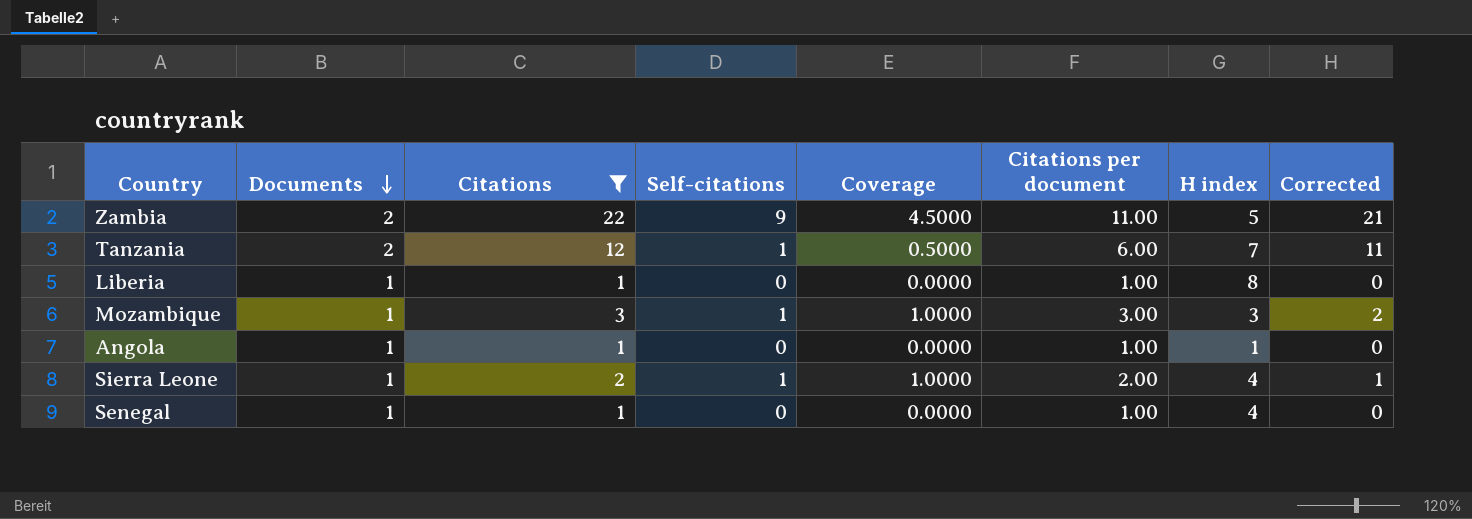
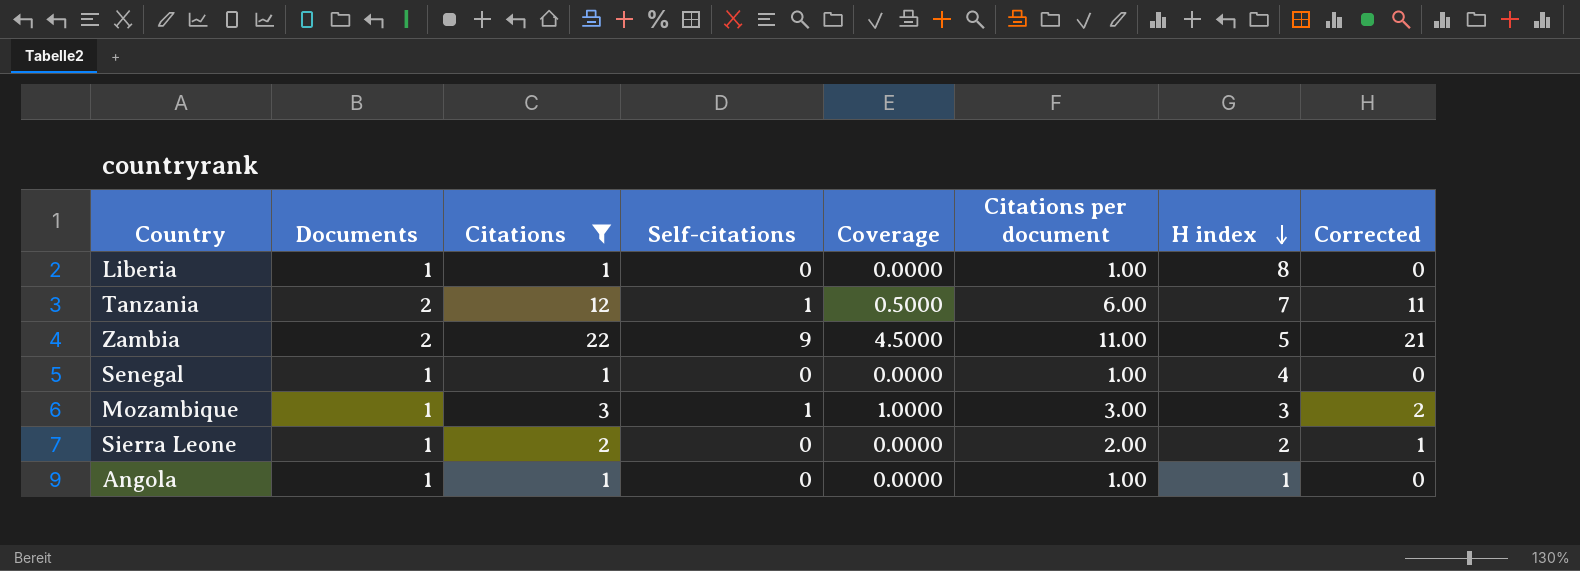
row order: Documents descending -> H index descending
Sierra Leone | Self-citations: 1 -> 0
Sierra Leone | Coverage: 1.0000 -> 0.0000
Sierra Leone | H index: 4 -> 2

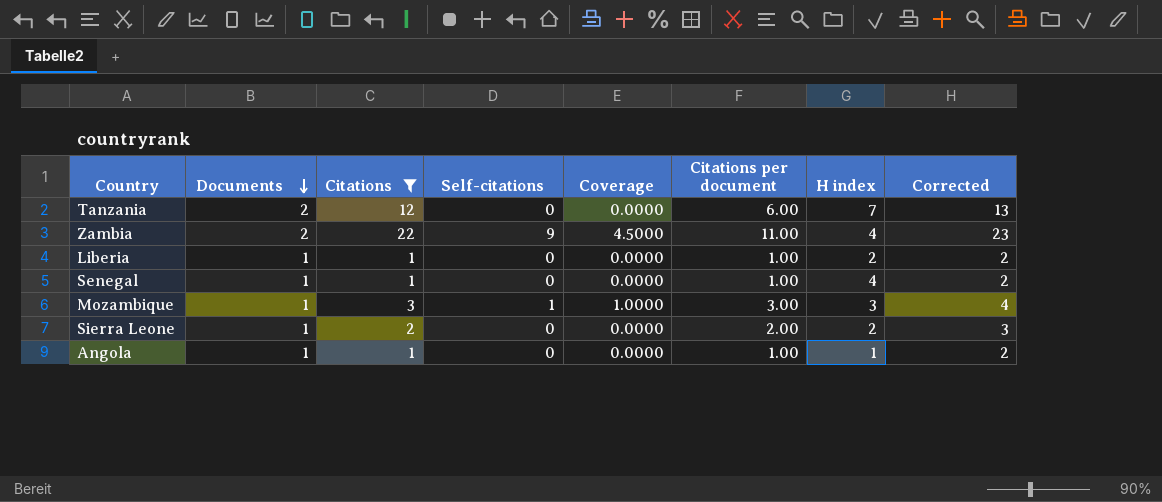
row order: H index descending -> Documents descending
column Corrected | formula: [Citations] - 1 -> [Citations] + 1
Tanzania | Self-citations: 1 -> 0
Tanzania | Coverage: 0.5000 -> 0.0000
Zambia | H index: 5 -> 4
Liberia | H index: 8 -> 2

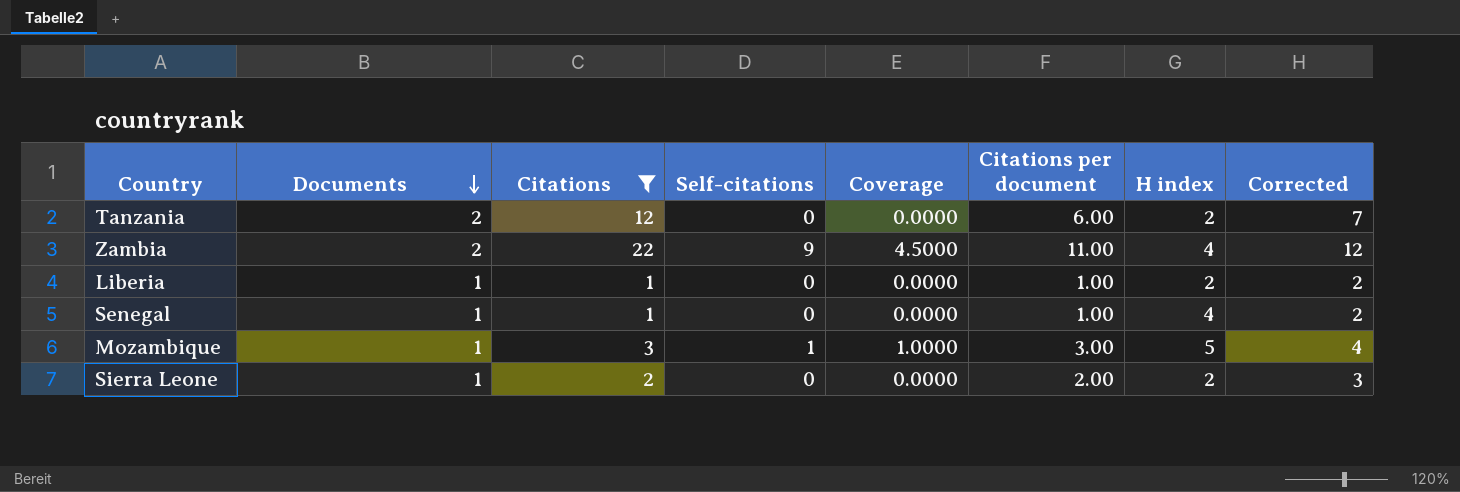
column Corrected | formula: [Citations] + 1 -> [Citations per document] + 1
row Angola: 1 | 1 | 0 | 0.0000 | 1.00 | 1 | 2 -> none
Tanzania | H index: 7 -> 2
Mozambique | H index: 3 -> 5

